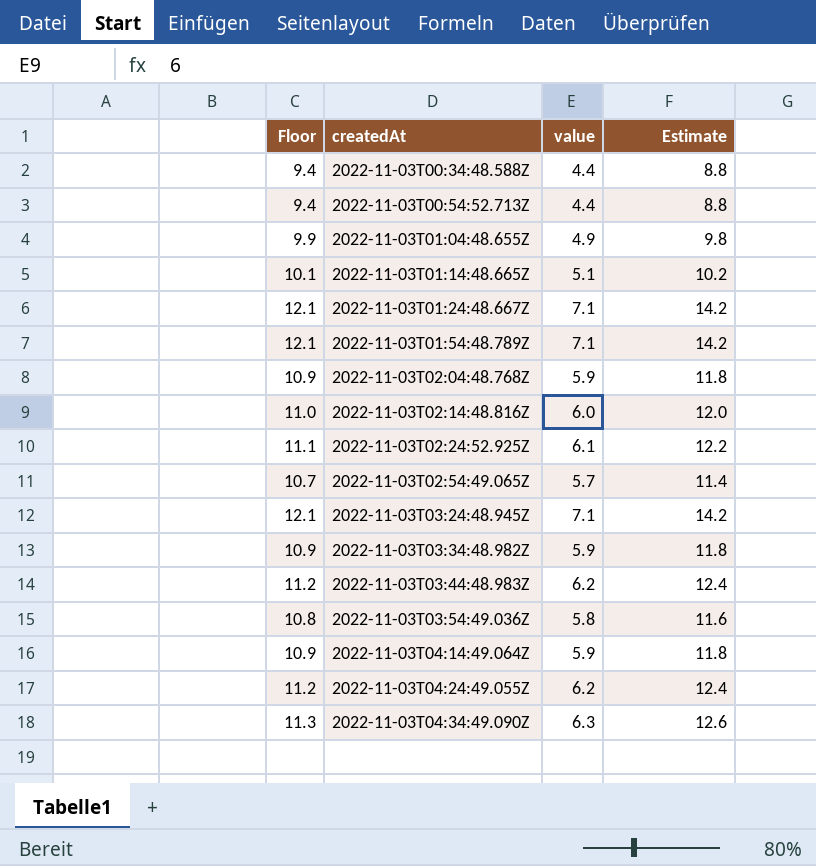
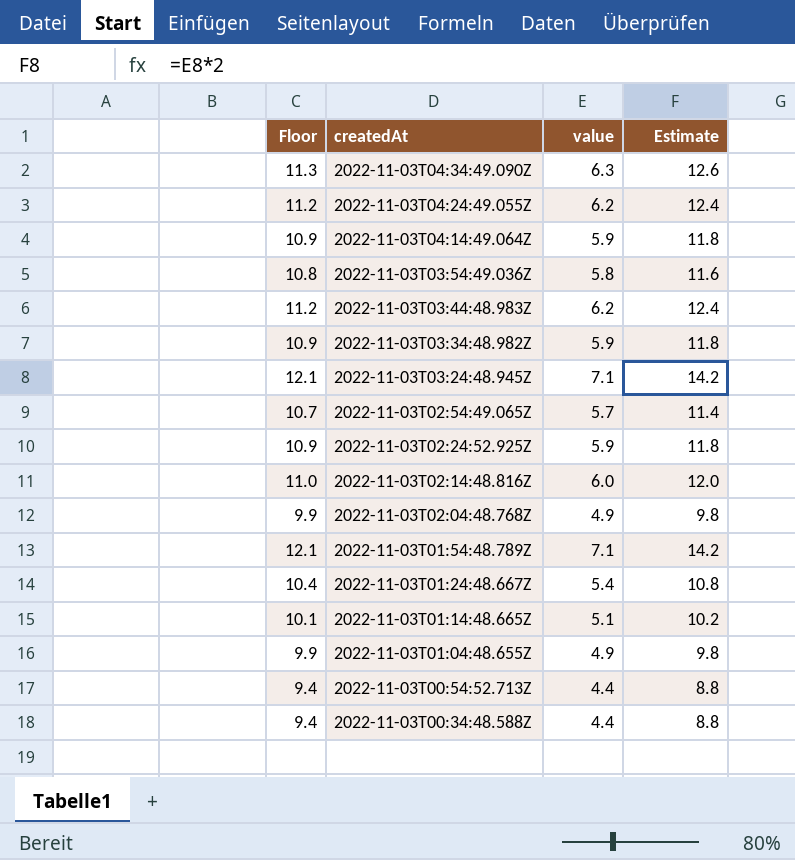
row order: createdAt ascending -> createdAt descending
2022-11-03T02:24:52.925Z | Floor: 11.1 -> 10.9
2022-11-03T02:24:52.925Z | value: 6.1 -> 5.9
2022-11-03T02:24:52.925Z | Estimate: 12.2 -> 11.8
2022-11-03T02:04:48.768Z | Floor: 10.9 -> 9.9
2022-11-03T02:04:48.768Z | value: 5.9 -> 4.9
2022-11-03T02:04:48.768Z | Estimate: 11.8 -> 9.8
2022-11-03T01:24:48.667Z | Floor: 12.1 -> 10.4
2022-11-03T01:24:48.667Z | value: 7.1 -> 5.4
2022-11-03T01:24:48.667Z | Estimate: 14.2 -> 10.8

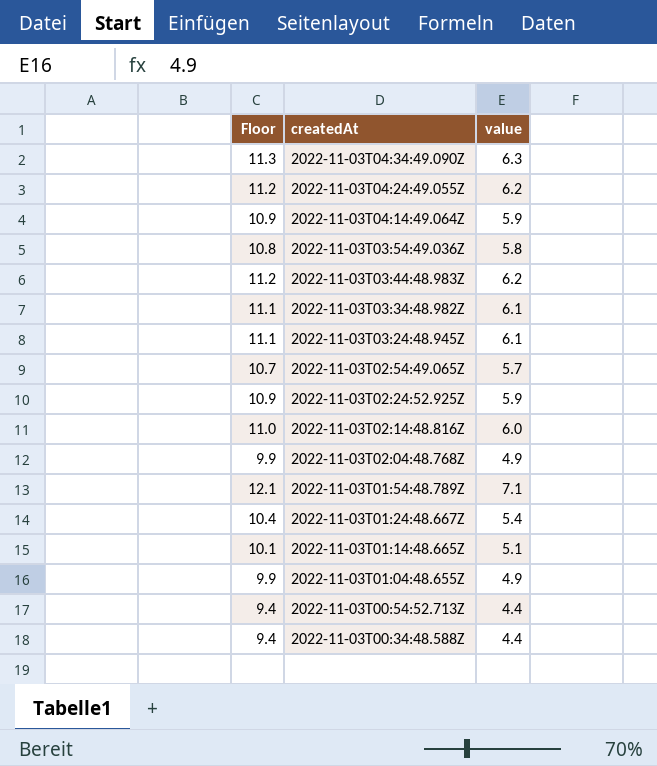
column Estimate | formula: [value] * 2 -> none
2022-11-03T03:34:48.982Z | Floor: 10.9 -> 11.1
2022-11-03T03:34:48.982Z | value: 5.9 -> 6.1
2022-11-03T03:24:48.945Z | Floor: 12.1 -> 11.1
2022-11-03T03:24:48.945Z | value: 7.1 -> 6.1

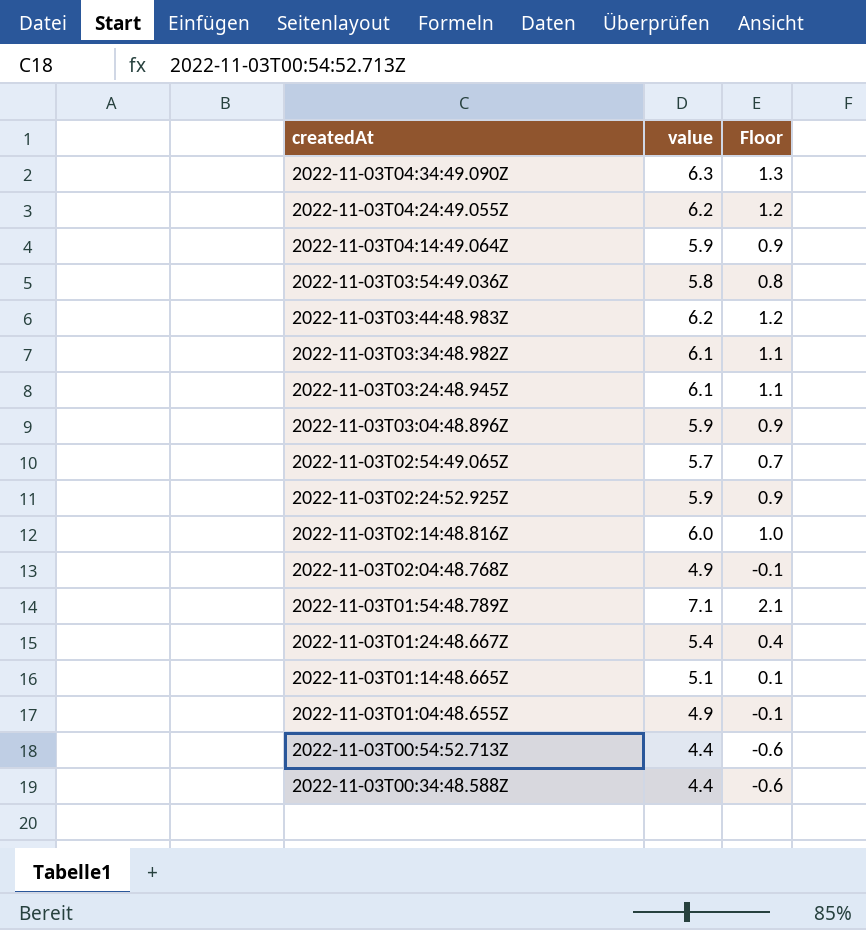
column Floor | formula: [value] + 5 -> [value] - 5
column Floor | position: 1 -> 3
row 2022-11-03T03:04:48.896Z: none -> 5.9 | 0.9

